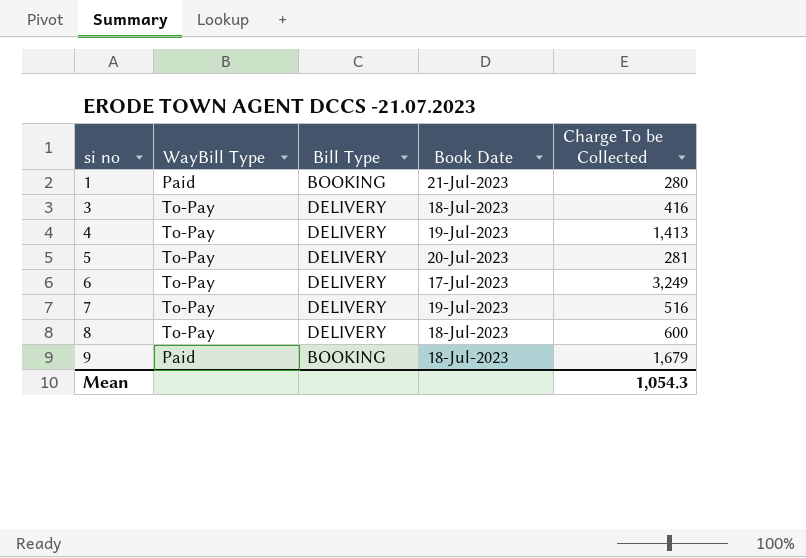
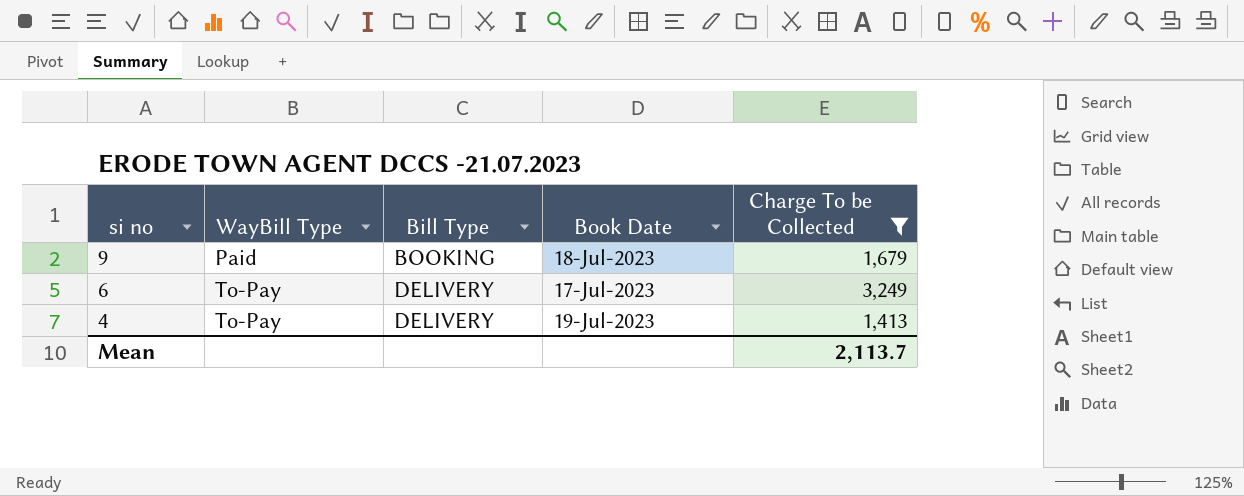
filter: none -> Charge To be Collected >= 1,413
row order: si no ascending -> si no descending
Mean | Charge To be Collected: 1,054.3 -> 2,113.7

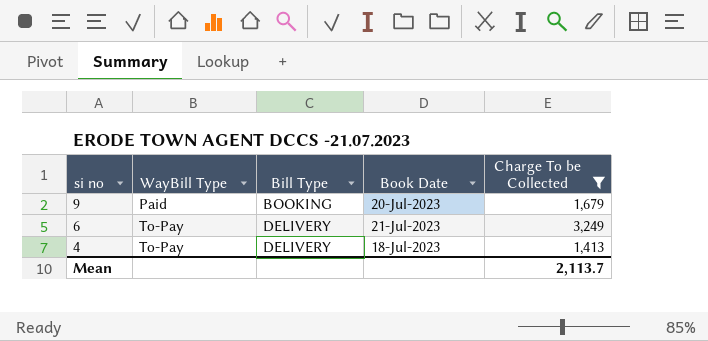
9 | Book Date: 18-Jul-2023 -> 20-Jul-2023
6 | Book Date: 17-Jul-2023 -> 21-Jul-2023
4 | Book Date: 19-Jul-2023 -> 18-Jul-2023

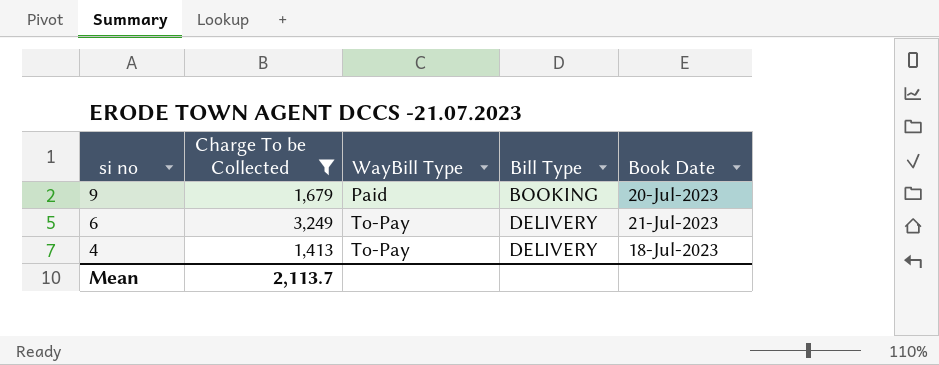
column Charge To be Collected | position: 5 -> 2

